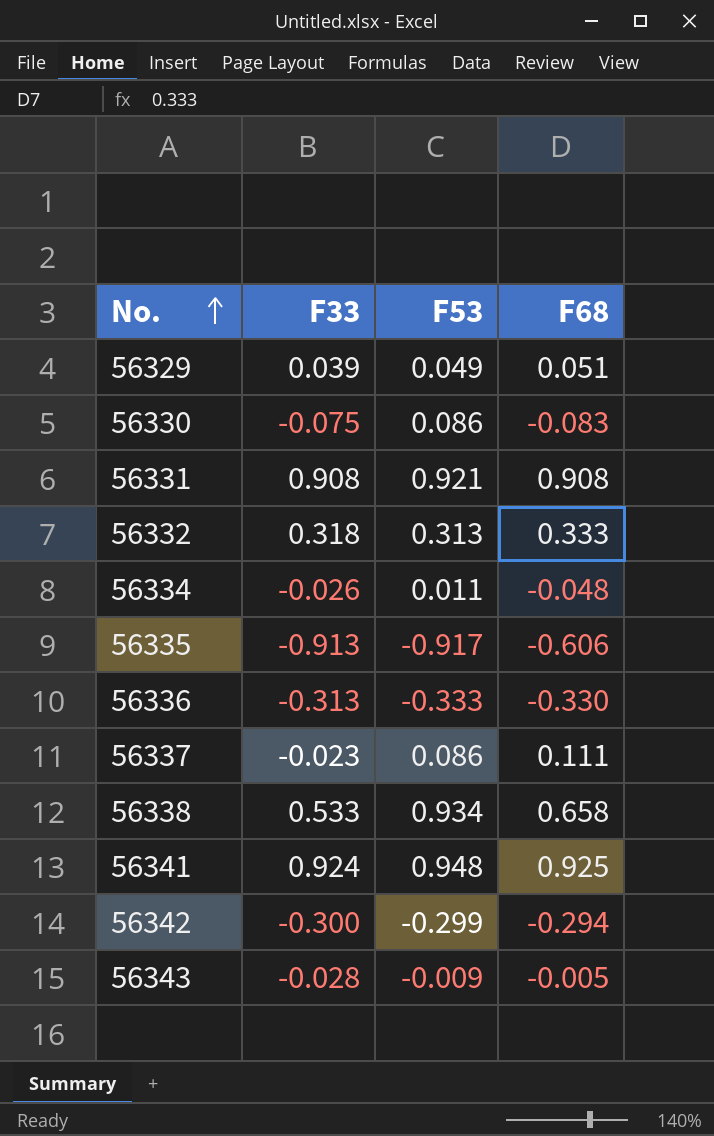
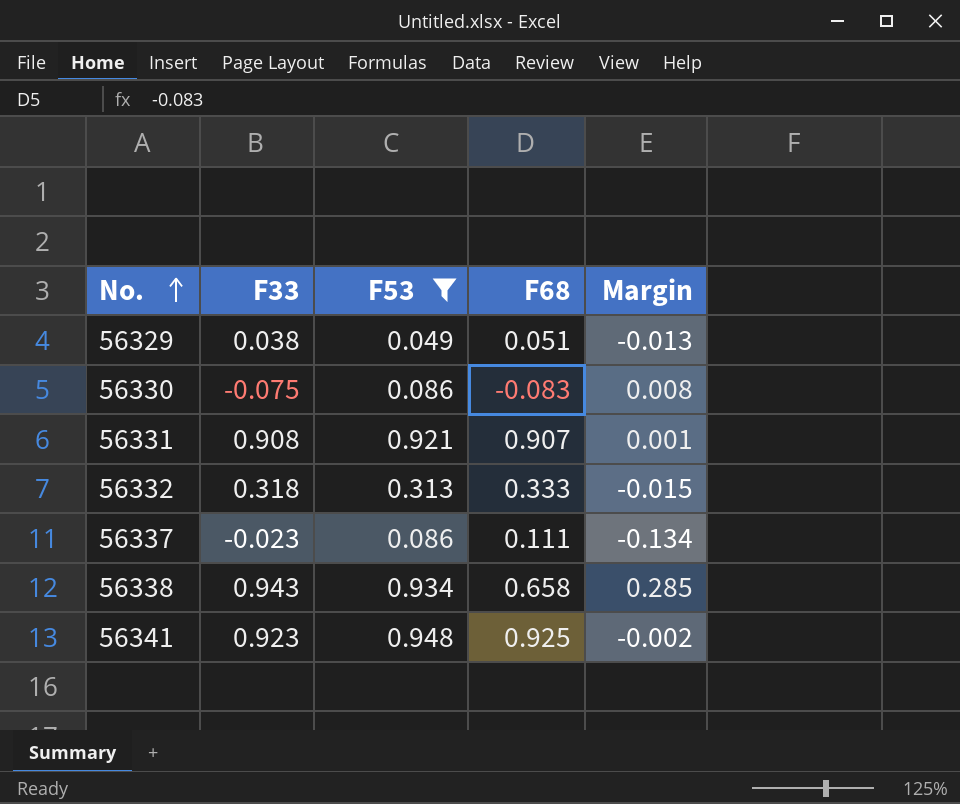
filter: none -> F53 >= 0.049
column Margin | formula: none -> [F33] - [F68]
56329 | F33: 0.039 -> 0.038
56331 | F68: 0.908 -> 0.907
56338 | F33: 0.533 -> 0.943
56341 | F33: 0.924 -> 0.923

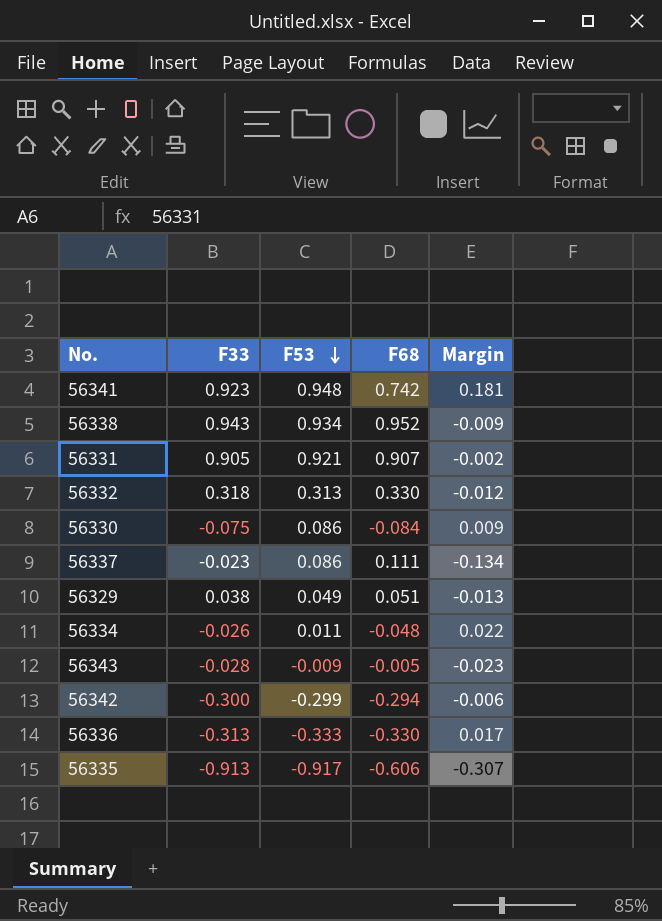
filter: F53 >= 0.049 -> none
row order: No. ascending -> F53 descending
56341 | F68: 0.925 -> 0.742
56341 | Margin: -0.002 -> 0.181
56338 | F68: 0.658 -> 0.952
56338 | Margin: 0.285 -> -0.009
56331 | F33: 0.908 -> 0.905
56331 | Margin: 0.001 -> -0.002
56332 | F68: 0.333 -> 0.330
56332 | Margin: -0.015 -> -0.012
56330 | F68: -0.083 -> -0.084
56330 | Margin: 0.008 -> 0.009

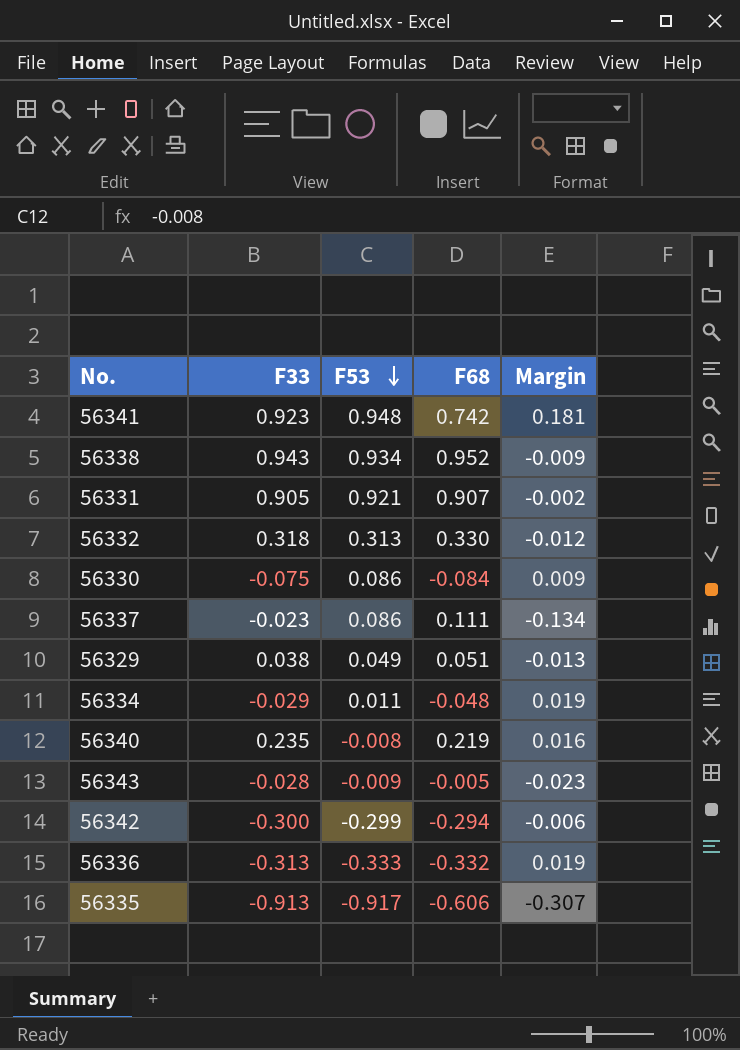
56334 | F33: -0.026 -> -0.029
56334 | Margin: 0.022 -> 0.019
row 56340: none -> 0.235 | -0.008 | 0.219 | 0.016
56336 | F68: -0.330 -> -0.332
56336 | Margin: 0.017 -> 0.019

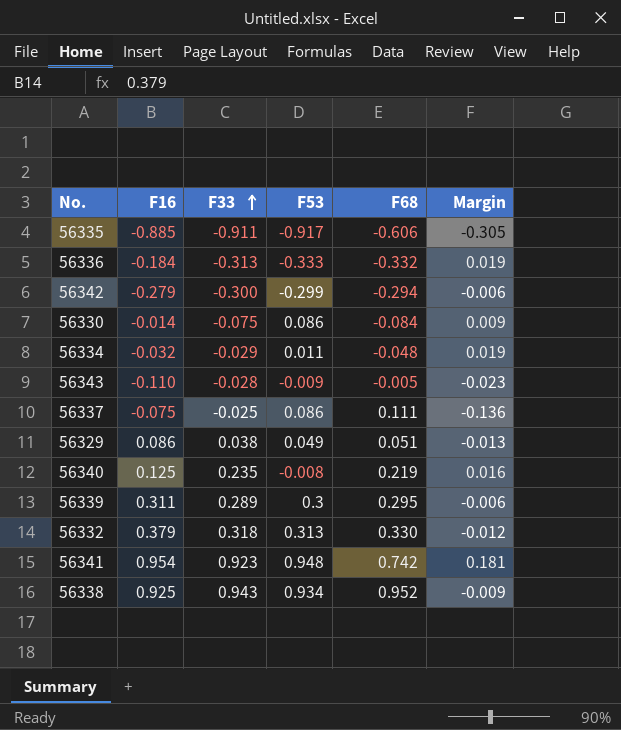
row order: F53 descending -> F33 ascending
column F16 | position: none -> 2
row 56331: 0.905 | 0.921 | 0.907 | -0.002 -> none
56335 | F33: -0.913 -> -0.911
56335 | Margin: -0.307 -> -0.305
56337 | F33: -0.023 -> -0.025
56337 | Margin: -0.134 -> -0.136
row 56339: none -> 0.311 | 0.289 | 0.3 | 0.295 | -0.006

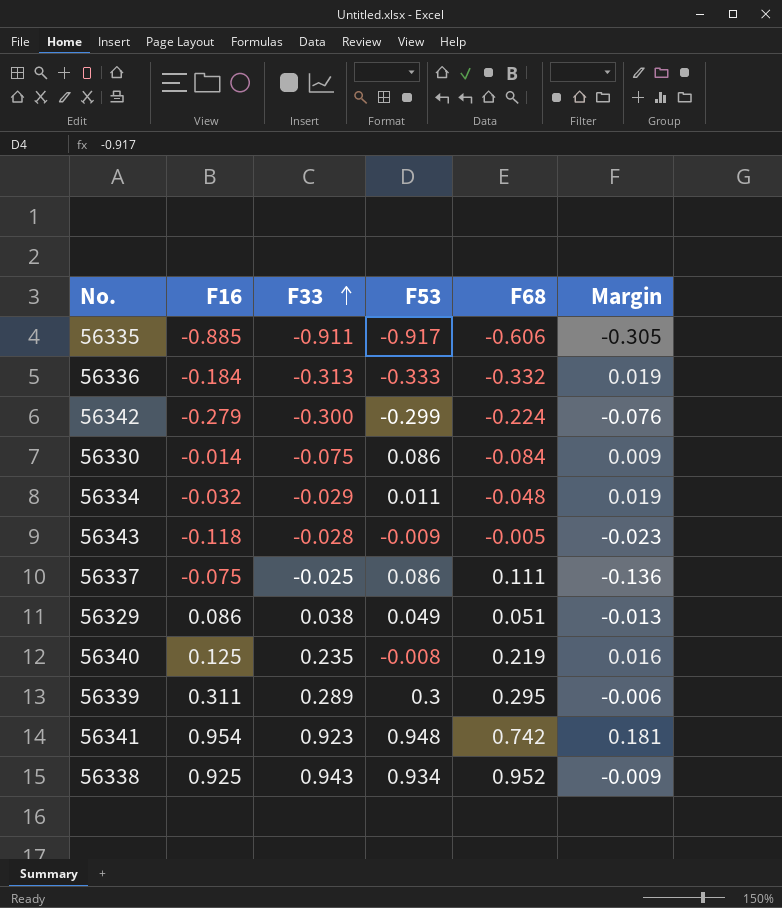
row 56332: 0.379 | 0.318 | 0.313 | 0.330 | -0.012 -> none
56342 | F68: -0.294 -> -0.224
56342 | Margin: -0.006 -> -0.076
56343 | F16: -0.110 -> -0.118

